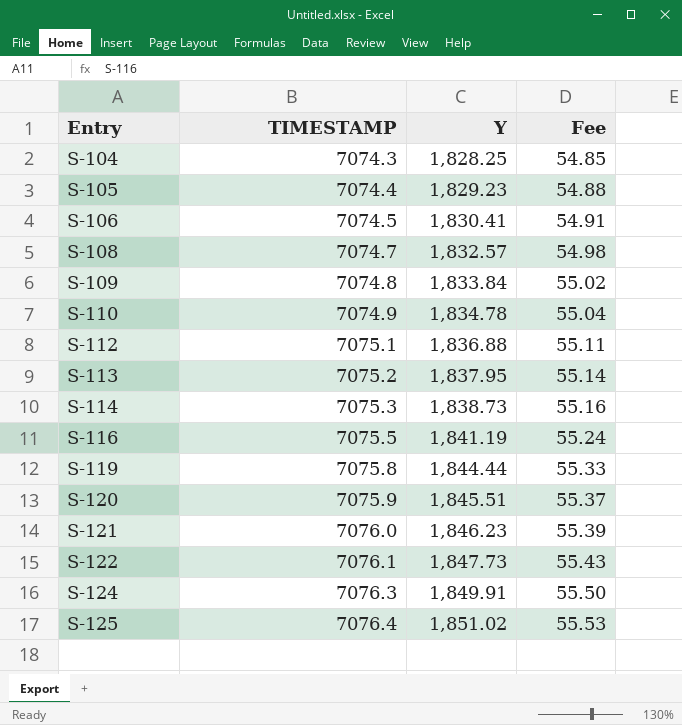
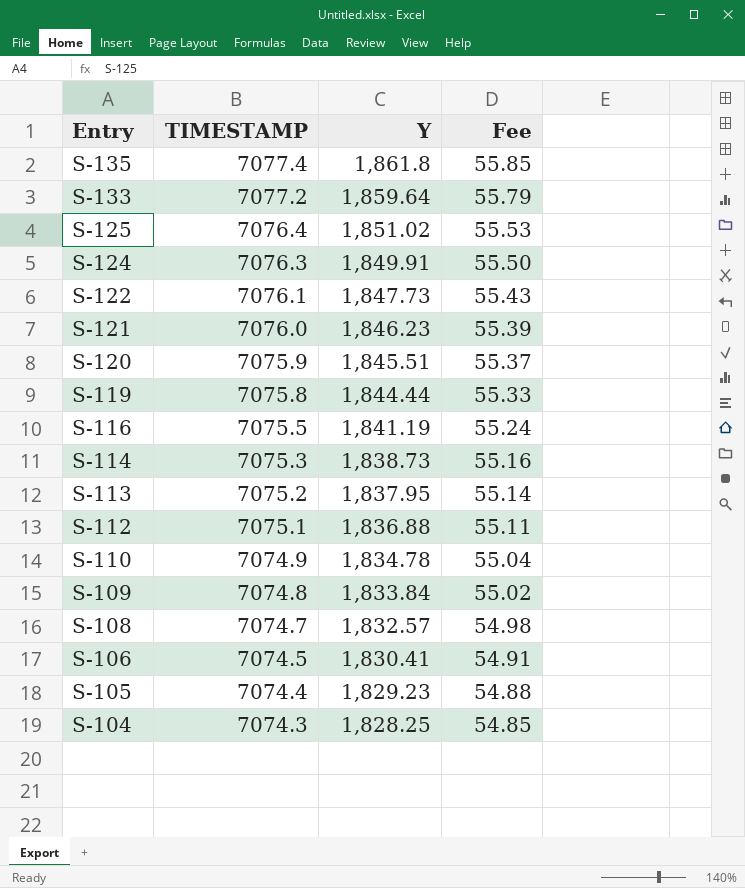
row order: Entry ascending -> Entry descending
row S-135: none -> 7077.4 | 1,861.8 | 55.85
row S-133: none -> 7077.2 | 1,859.64 | 55.79

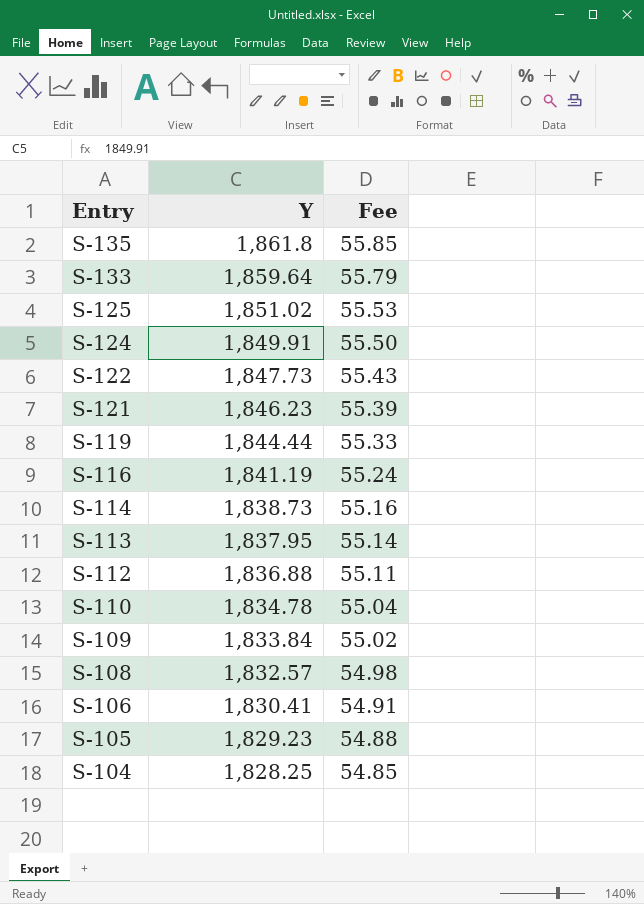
column TIMESTAMP | position: 2 -> none
row S-120: 7075.9 | 1,845.51 | 55.37 -> none

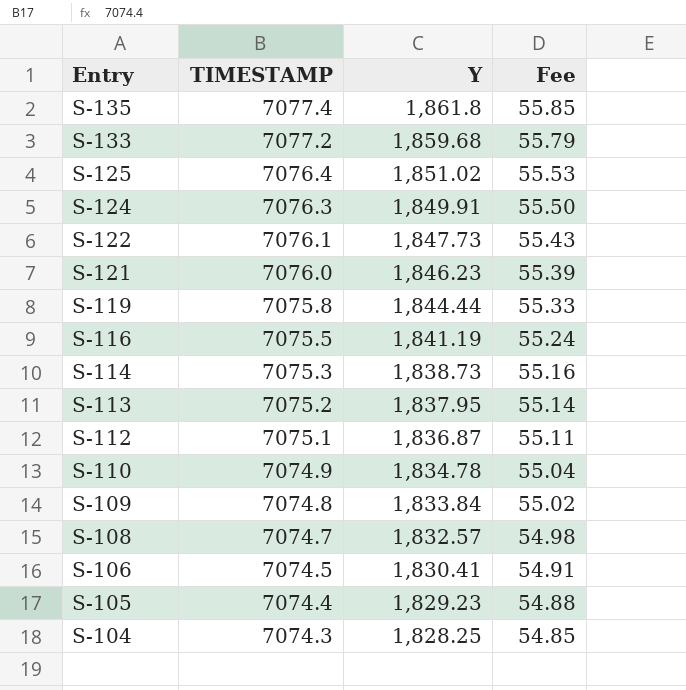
column TIMESTAMP | position: none -> 2
S-133 | Y: 1,859.64 -> 1,859.68
S-112 | Y: 1,836.88 -> 1,836.87

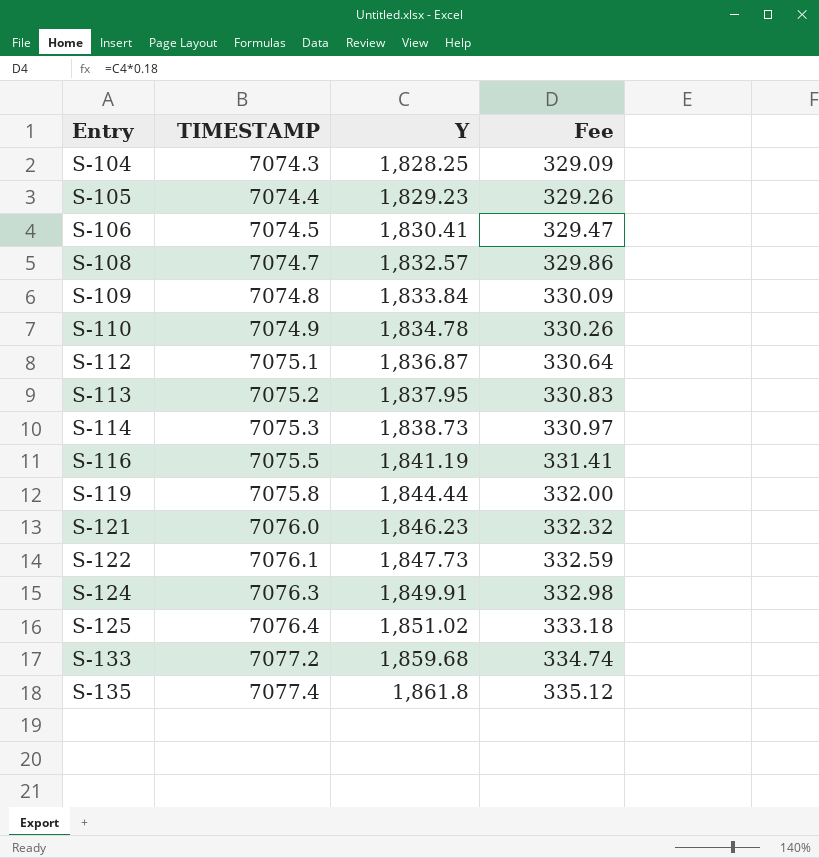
row order: Entry descending -> Entry ascending
column Fee | formula: [Y] * 0.03 -> [Y] * 0.18

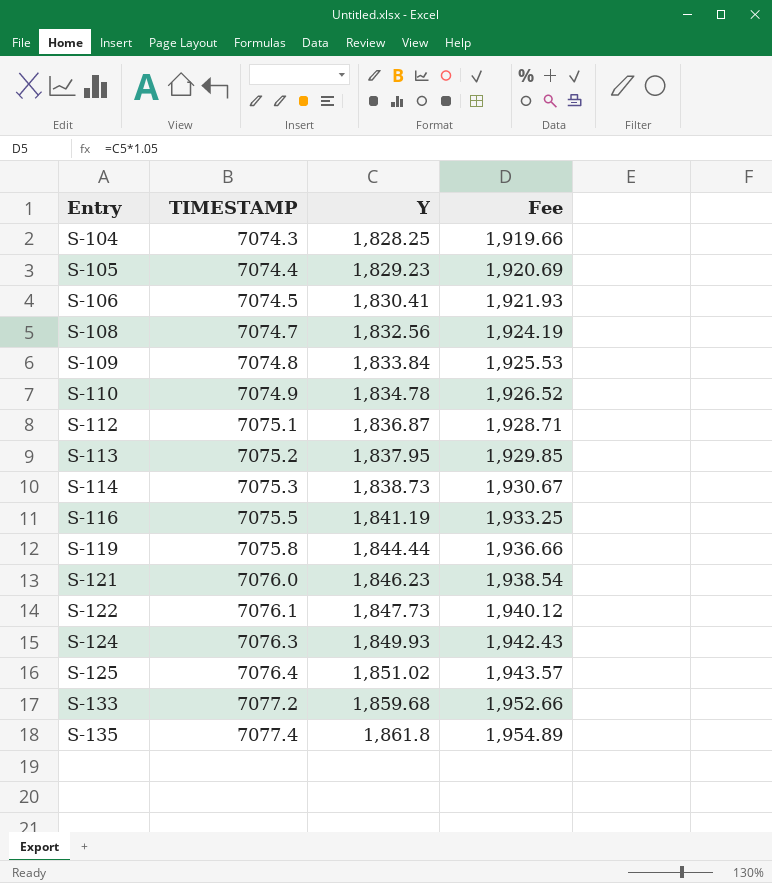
column Fee | formula: [Y] * 0.18 -> [Y] * 1.05
S-108 | Y: 1,832.57 -> 1,832.56
S-124 | Y: 1,849.91 -> 1,849.93

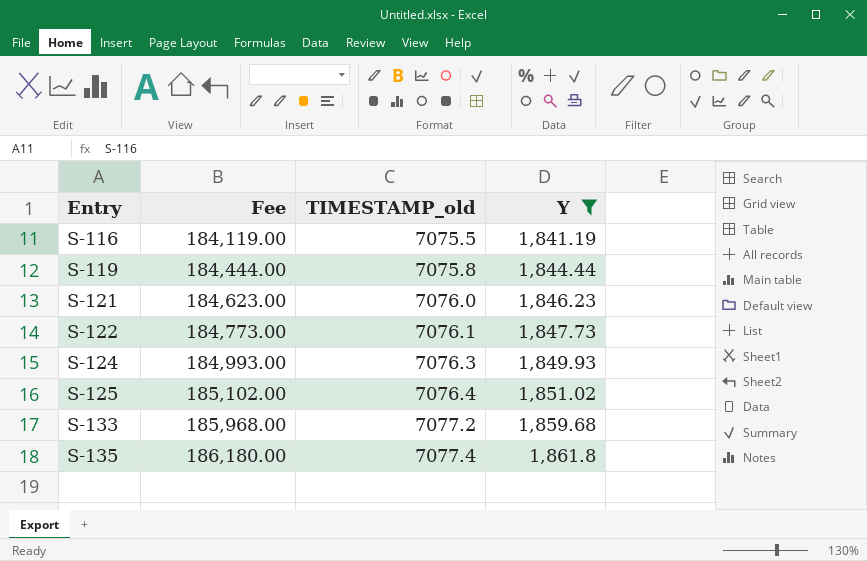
filter: none -> Y >= 1,841.19
column Fee | formula: [Y] * 1.05 -> [Y] * 100
column Fee | position: 4 -> 2
column name: TIMESTAMP -> TIMESTAMP_old

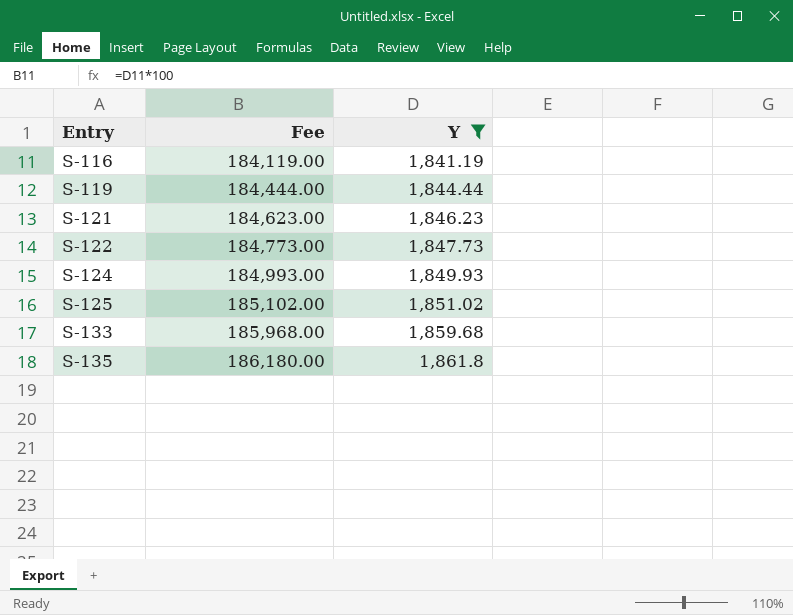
column TIMESTAMP_old | position: 3 -> none

